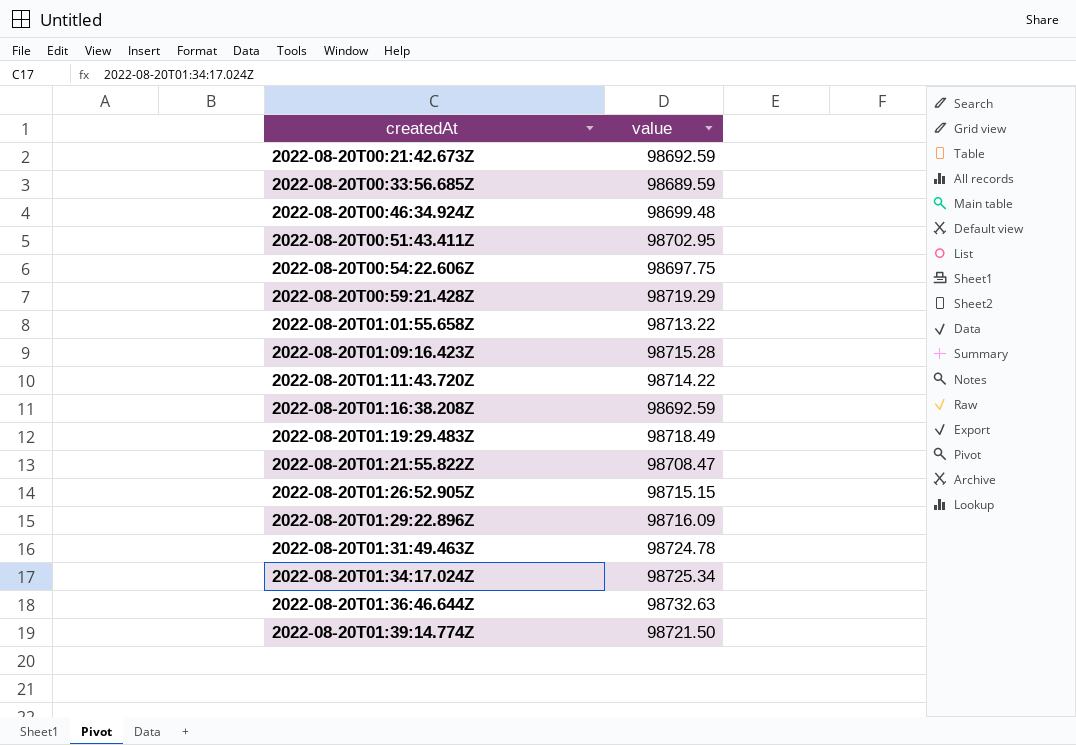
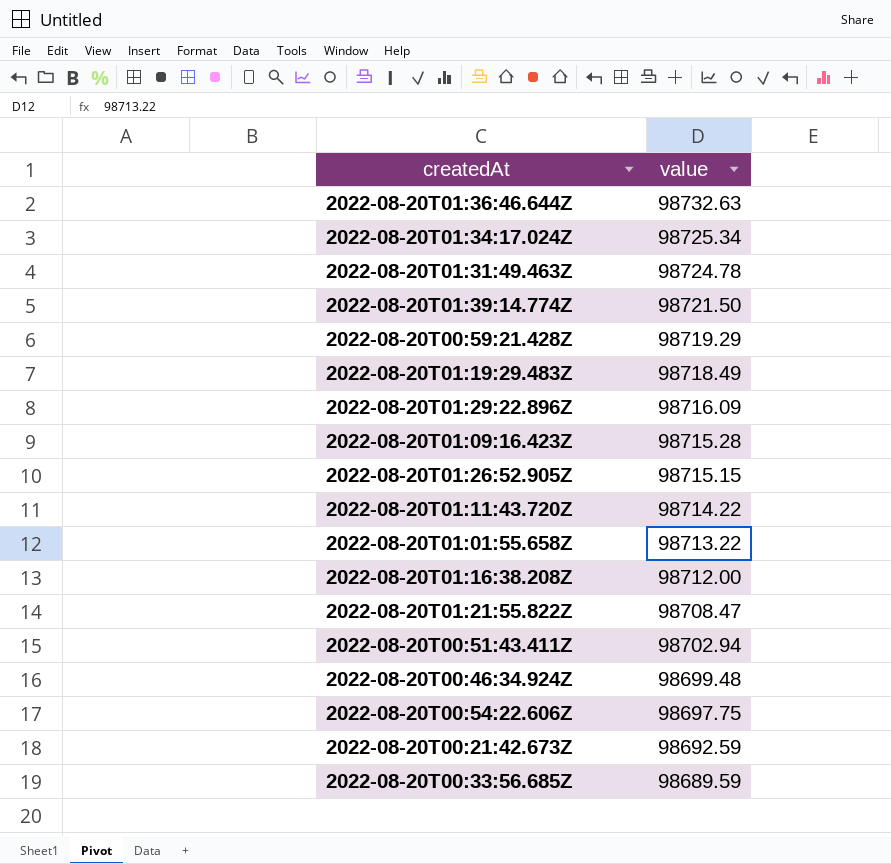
row order: createdAt ascending -> value descending
2022-08-20T01:16:38.208Z | value: 98692.59 -> 98712.00
2022-08-20T00:51:43.411Z | value: 98702.95 -> 98702.94

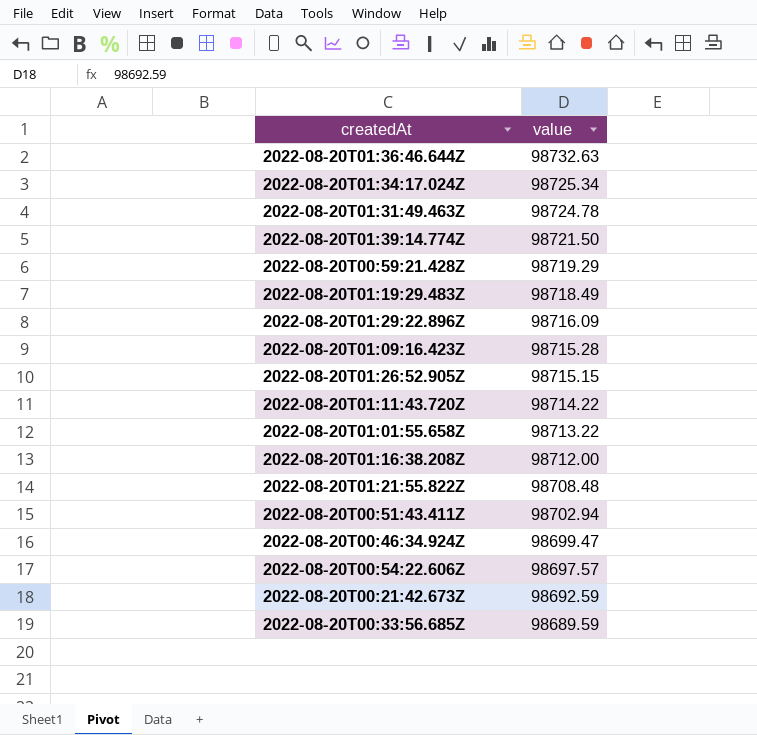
2022-08-20T01:21:55.822Z | value: 98708.47 -> 98708.48
2022-08-20T00:46:34.924Z | value: 98699.48 -> 98699.47
2022-08-20T00:54:22.606Z | value: 98697.75 -> 98697.57

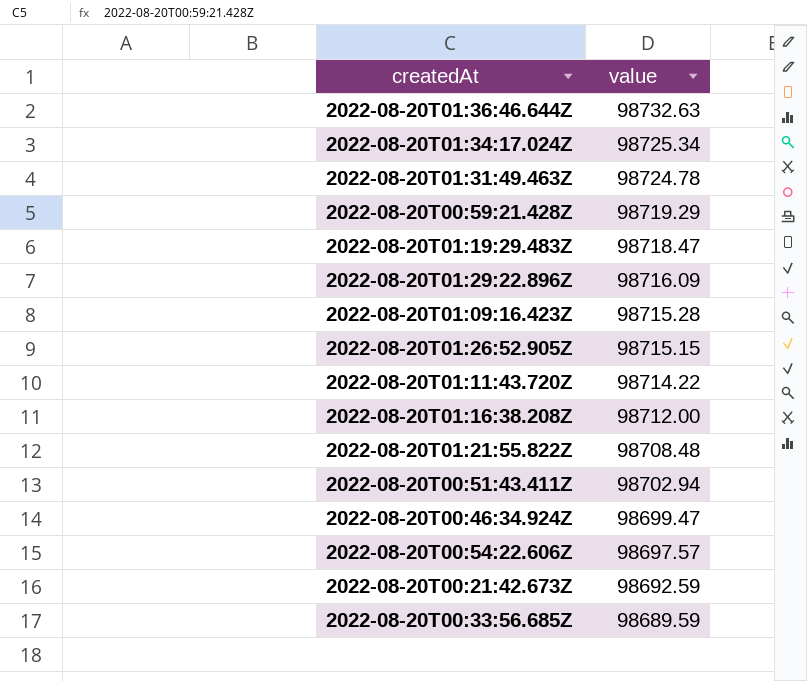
row 2022-08-20T01:39:14.774Z: 98721.50 -> none
row 2022-08-20T01:01:55.658Z: 98713.22 -> none
2022-08-20T01:19:29.483Z | value: 98718.49 -> 98718.47

